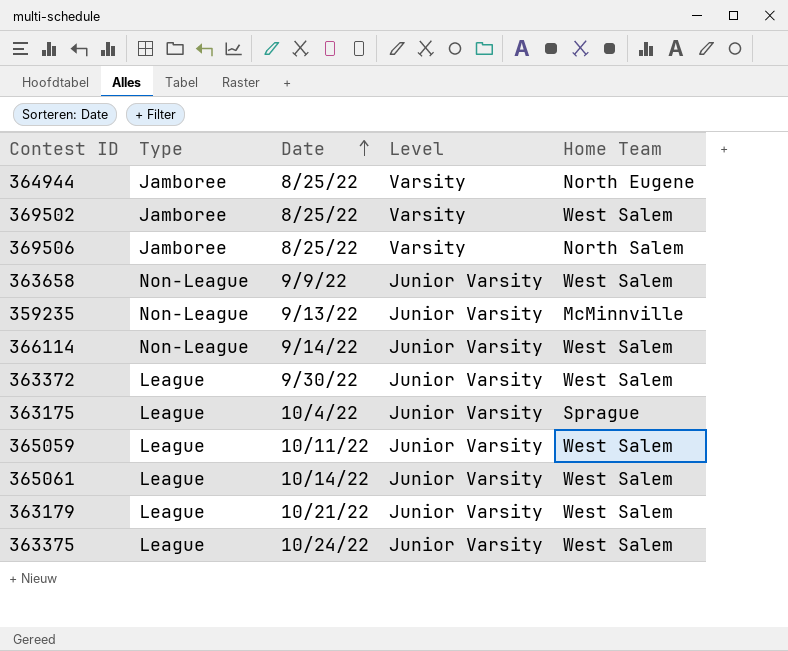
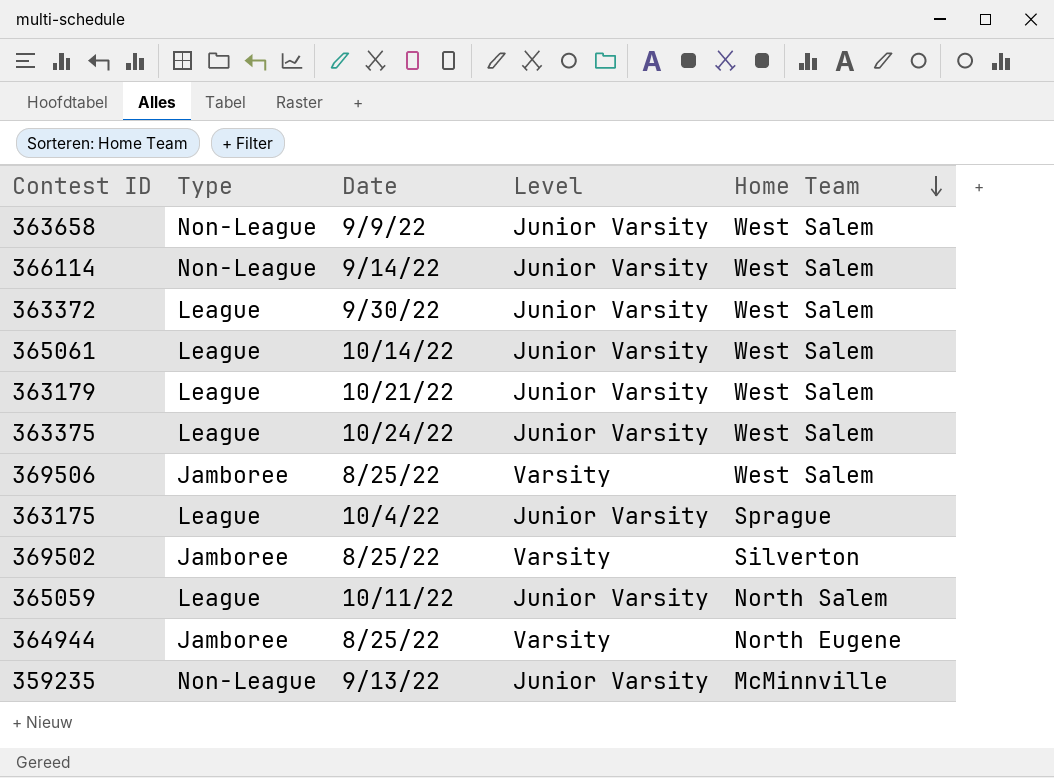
row order: Date ascending -> Home Team descending
369506 | Home Team: North Salem -> West Salem
369502 | Home Team: West Salem -> Silverton
365059 | Home Team: West Salem -> North Salem

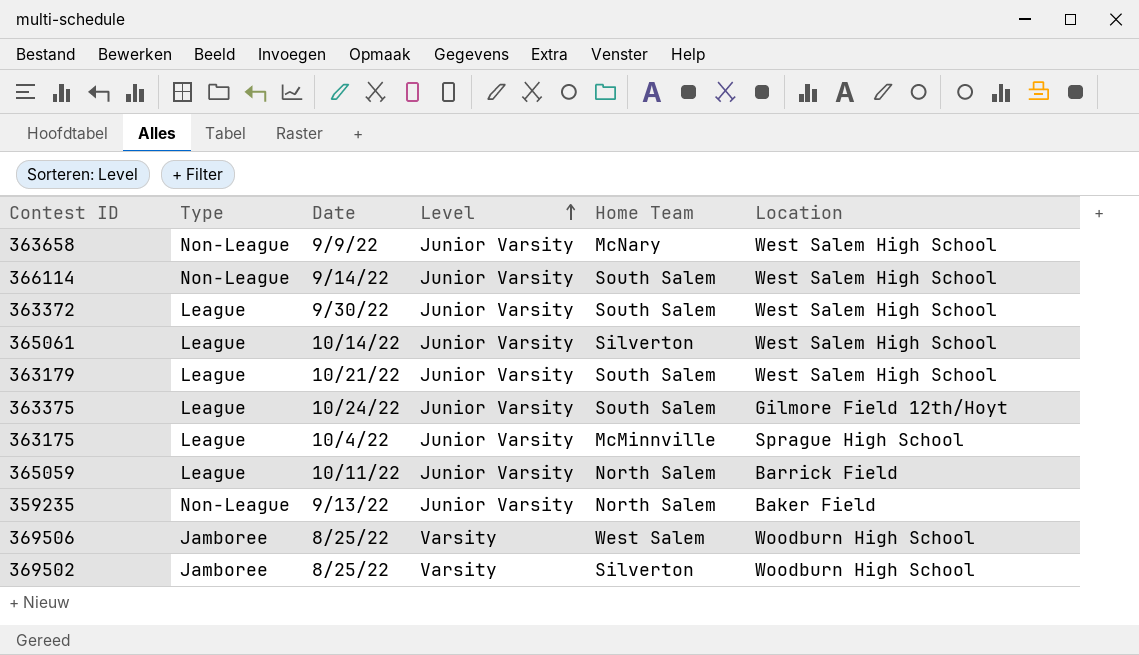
row order: Home Team descending -> Level ascending
column Location | position: none -> 6
row 364944: Jamboree | 8/25/22 | Varsity | North Eugene -> none
363658 | Home Team: West Salem -> McNary
366114 | Home Team: West Salem -> South Salem
363372 | Home Team: West Salem -> South Salem
365061 | Home Team: West Salem -> Silverton
363179 | Home Team: West Salem -> South Salem
363375 | Home Team: West Salem -> South Salem
363175 | Home Team: Sprague -> McMinnville
359235 | Home Team: McMinnville -> North Salem

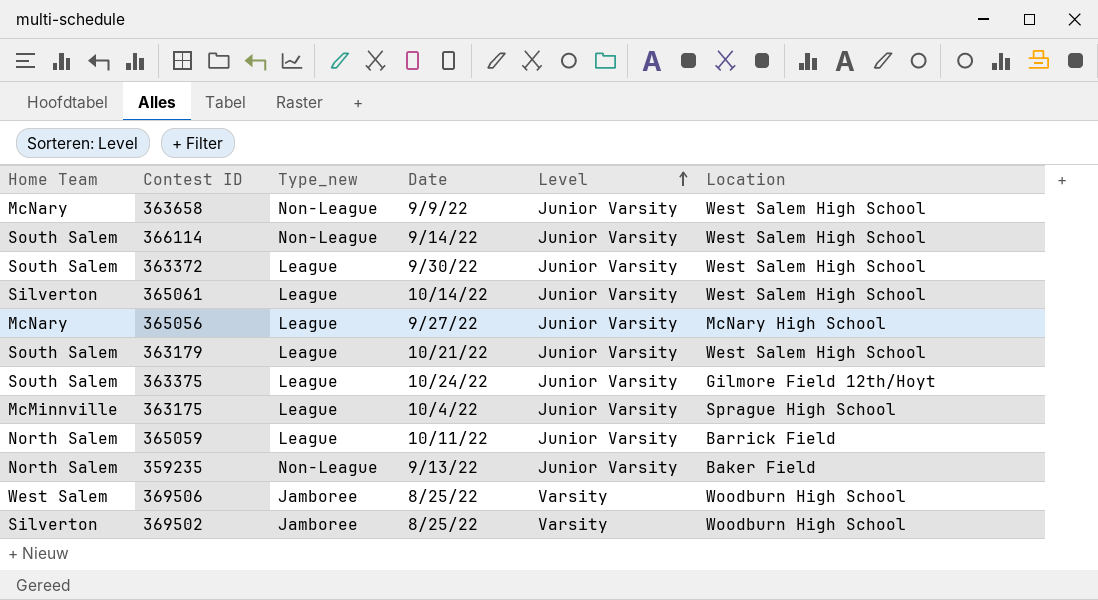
column Home Team | position: 5 -> 1
column name: Type -> Type_new
row 365056: none -> McNary | League | 9/27/22 | Junior Varsity | McNary High School

